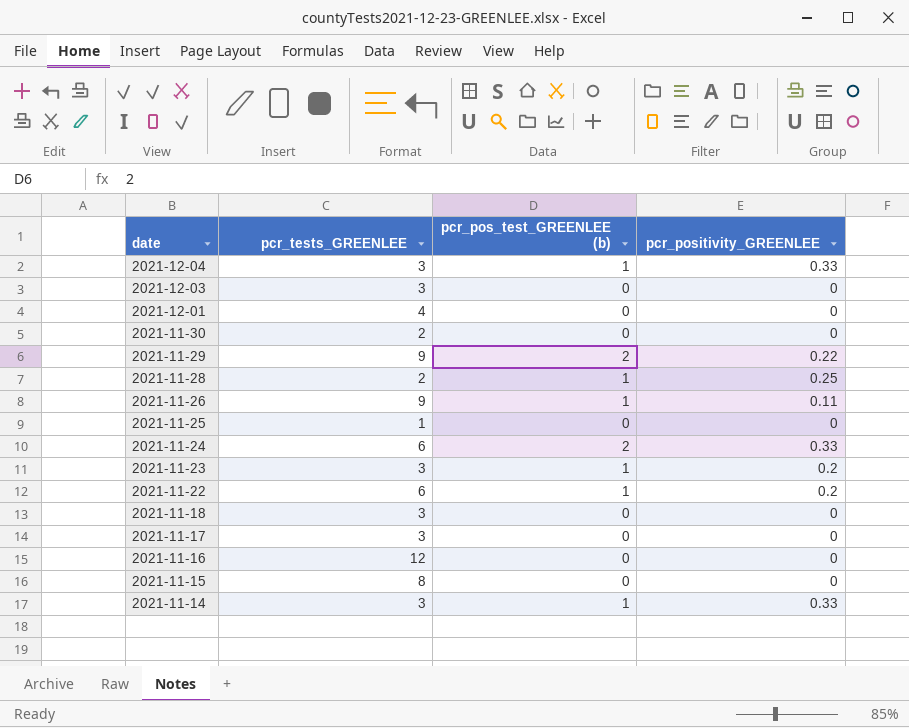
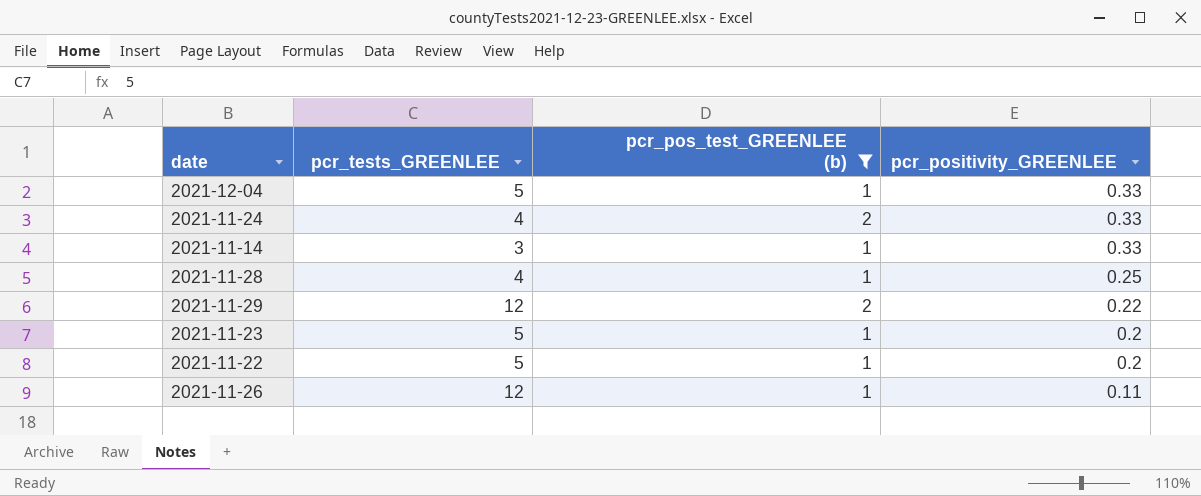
filter: none -> pcr_pos_test_GREENLEE (b) != 0
row order: date descending -> pcr_positivity_GREENLEE descending
2021-12-04 | pcr_tests_GREENLEE: 3 -> 5
2021-11-24 | pcr_tests_GREENLEE: 6 -> 4
2021-11-28 | pcr_tests_GREENLEE: 2 -> 4
2021-11-29 | pcr_tests_GREENLEE: 9 -> 12
2021-11-23 | pcr_tests_GREENLEE: 3 -> 5
2021-11-22 | pcr_tests_GREENLEE: 6 -> 5
2021-11-26 | pcr_tests_GREENLEE: 9 -> 12

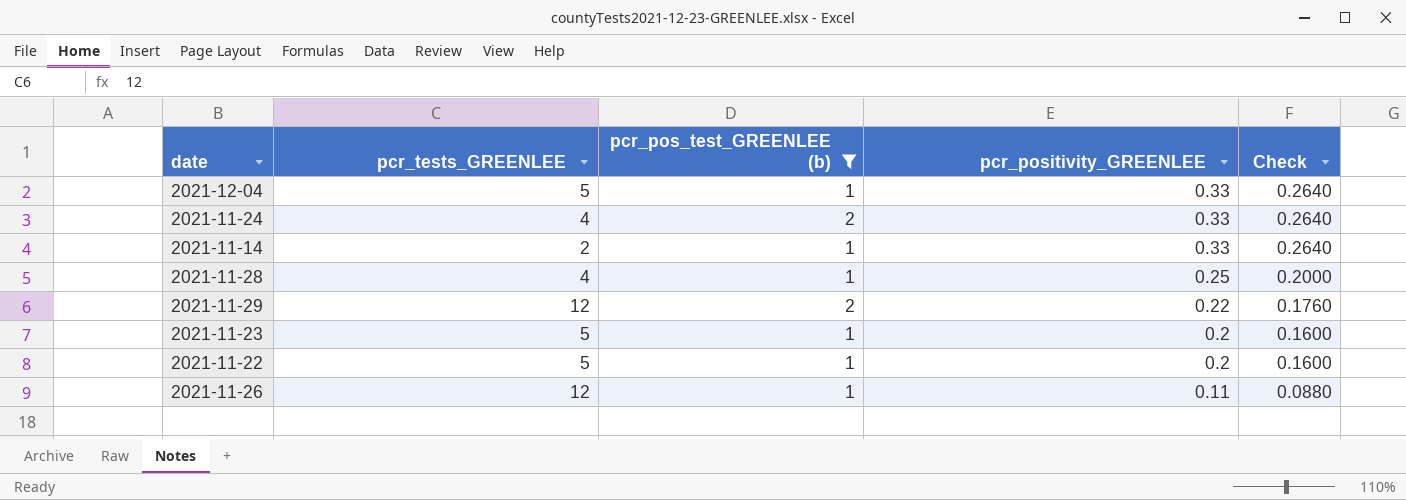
column Check | formula: none -> [pcr_positivity_GREENLEE] * 0.8
2021-11-14 | pcr_tests_GREENLEE: 3 -> 2

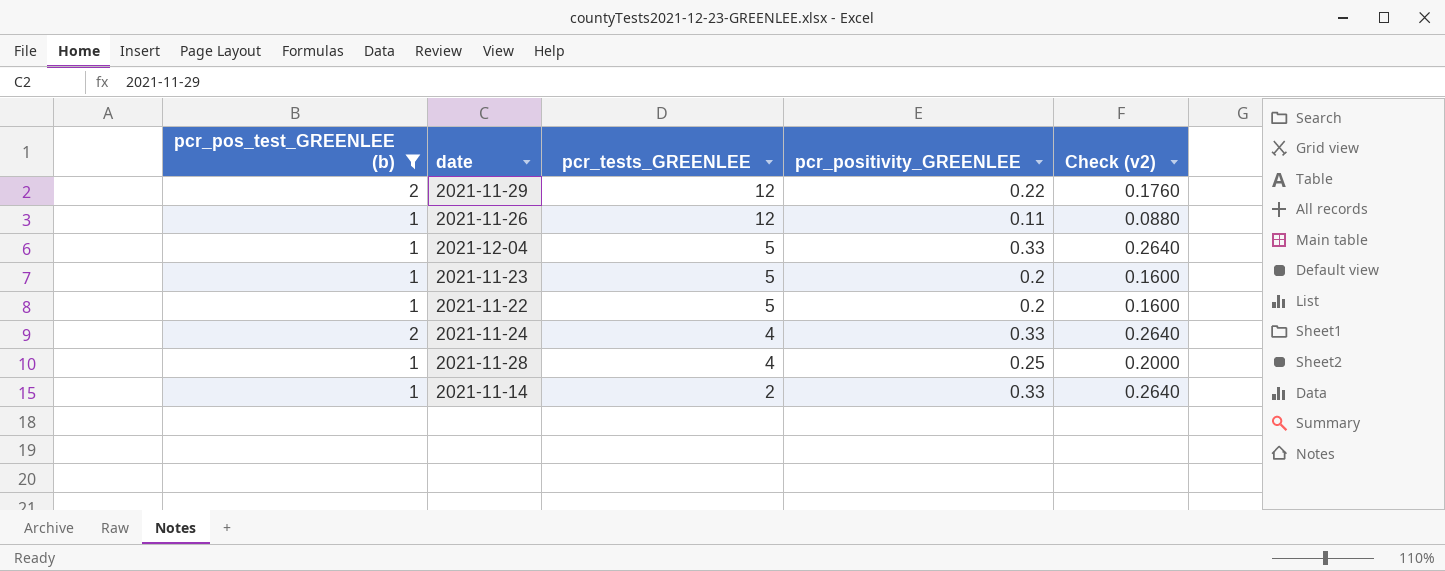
row order: pcr_positivity_GREENLEE descending -> pcr_tests_GREENLEE descending
column pcr_pos_test_GREENLEE (b) | position: 3 -> 1
column name: Check -> Check (v2)

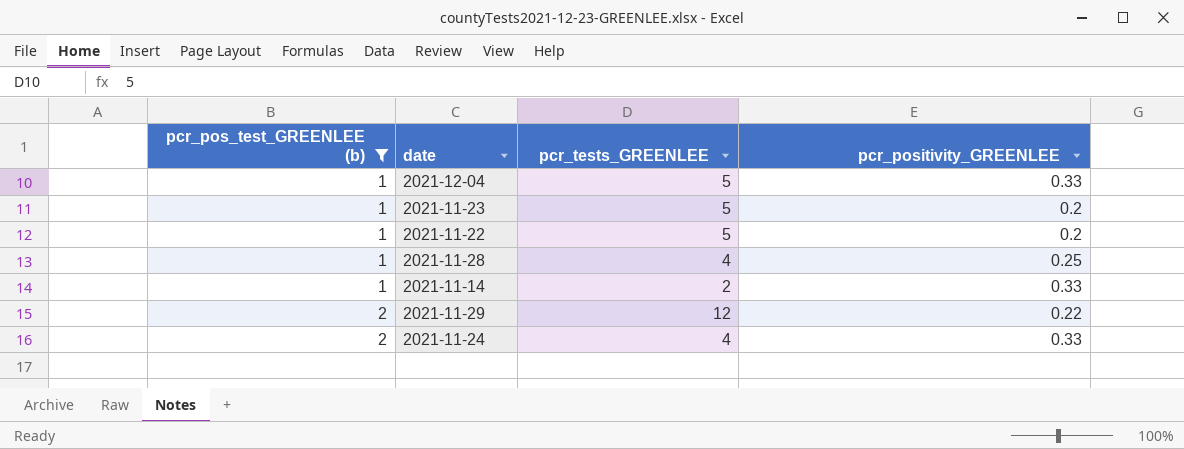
row order: pcr_tests_GREENLEE descending -> pcr_pos_test_GREENLEE (b) ascending
column Check (v2) | formula: [pcr_positivity_GREENLEE] * 0.8 -> none
row 2021-11-26: 1 | 12 | 0.11 | 0.0880 -> none

